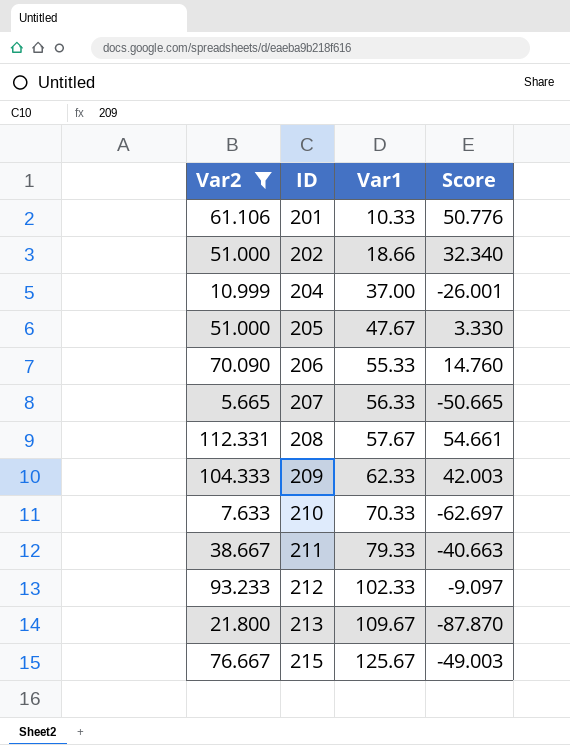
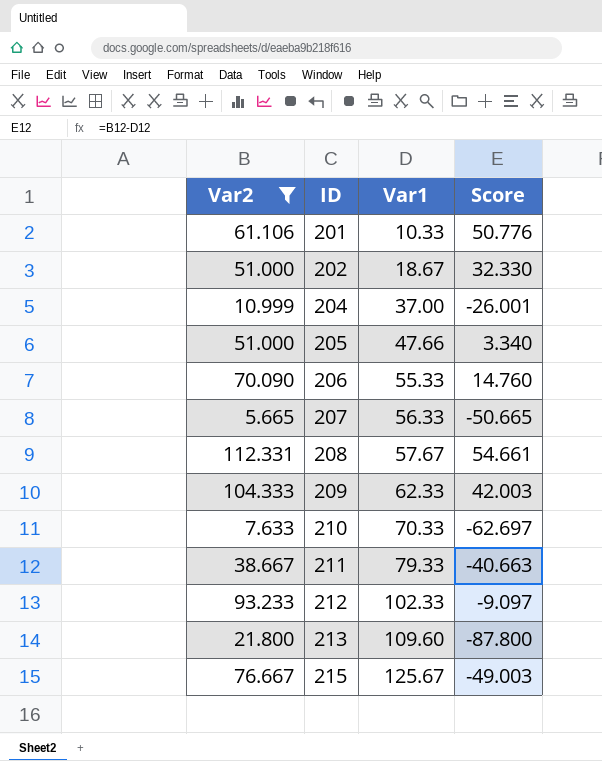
202 | Var1: 18.66 -> 18.67
202 | Score: 32.340 -> 32.330
205 | Var1: 47.67 -> 47.66
205 | Score: 3.330 -> 3.340
213 | Var1: 109.67 -> 109.60
213 | Score: -87.870 -> -87.800

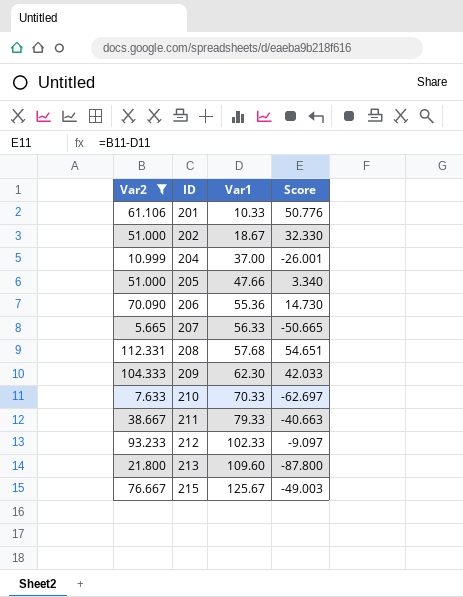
206 | Var1: 55.33 -> 55.36
206 | Score: 14.760 -> 14.730
208 | Var1: 57.67 -> 57.68
208 | Score: 54.661 -> 54.651
209 | Var1: 62.33 -> 62.30
209 | Score: 42.003 -> 42.033

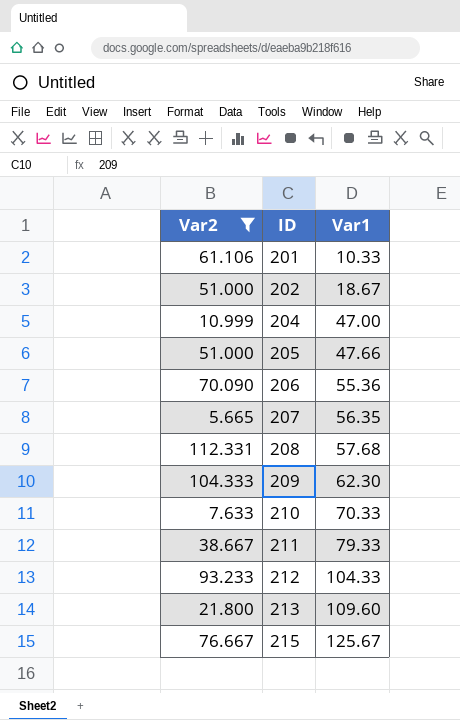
column Score | formula: [Var2] - [Var1] -> none
204 | Var1: 37.00 -> 47.00
207 | Var1: 56.33 -> 56.35
212 | Var1: 102.33 -> 104.33

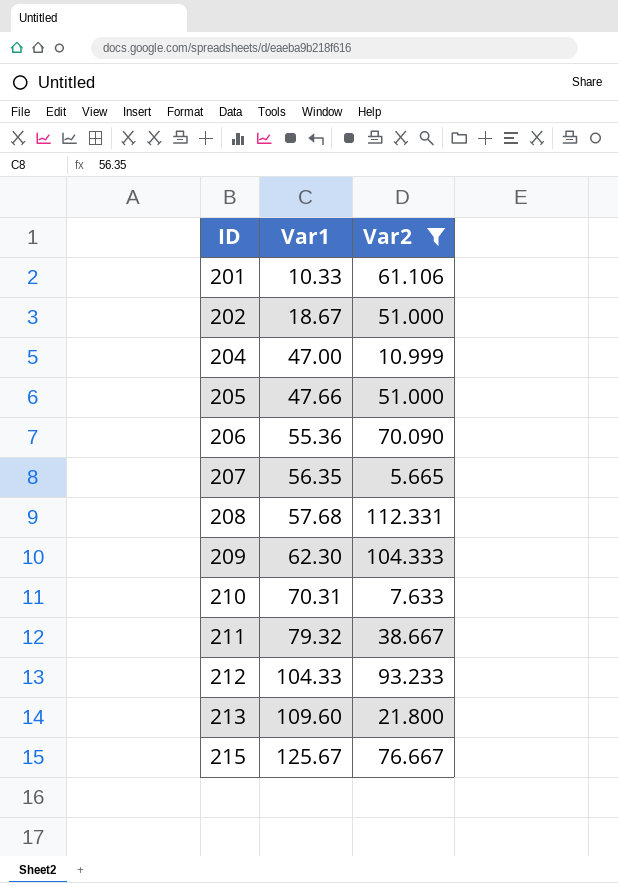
column Var2 | position: 1 -> 3
210 | Var1: 70.33 -> 70.31
211 | Var1: 79.33 -> 79.32

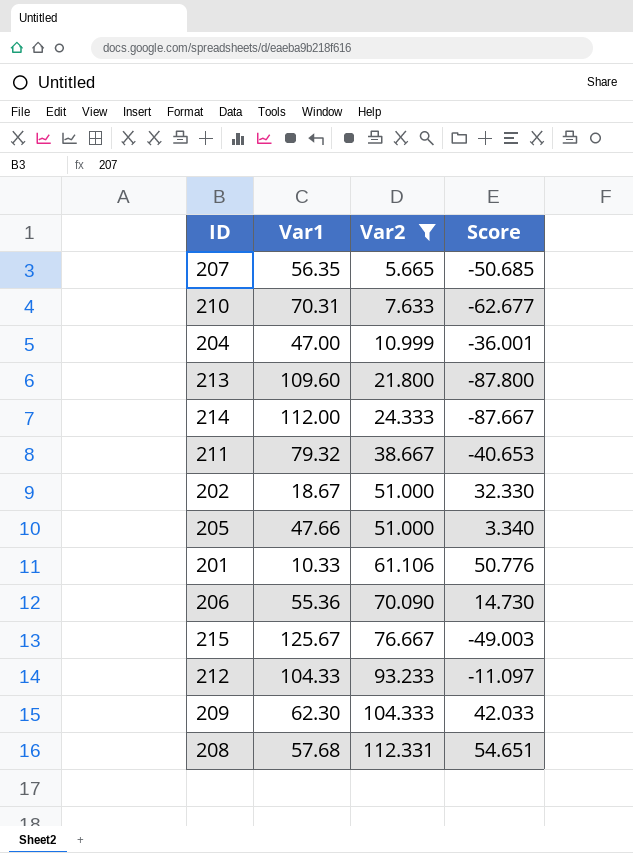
row order: ID ascending -> Var2 ascending
column Score | formula: none -> [Var2] - [Var1]
row 214: none -> 112.00 | 24.333 | -87.667

